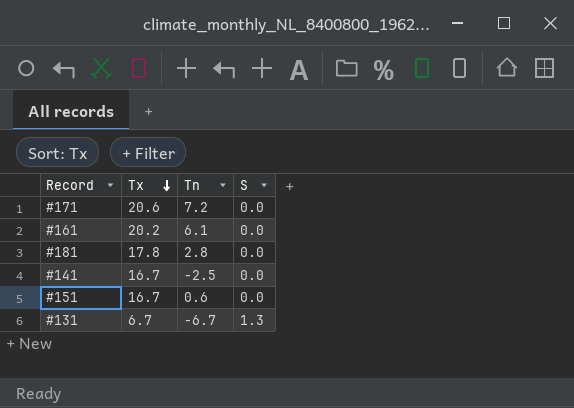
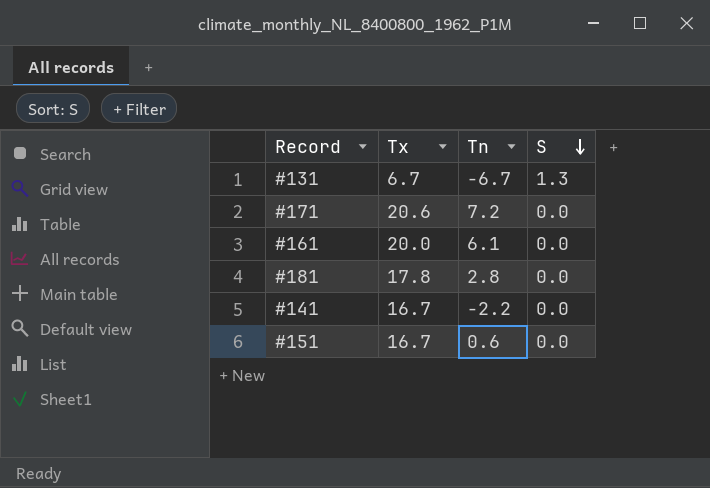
row order: Tx descending -> S descending
#161 | Tx: 20.2 -> 20.0
#141 | Tn: -2.5 -> -2.2

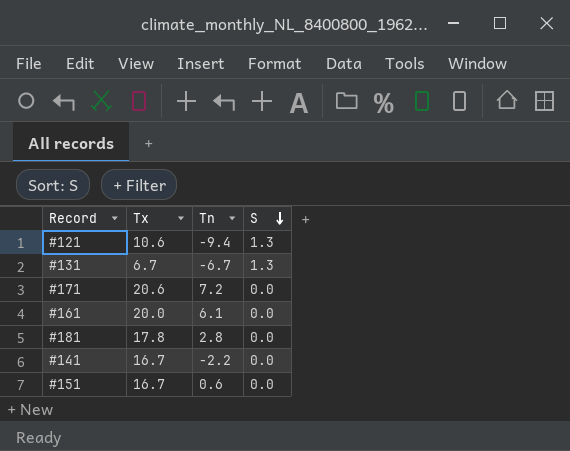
row #121: none -> 10.6 | -9.4 | 1.3

